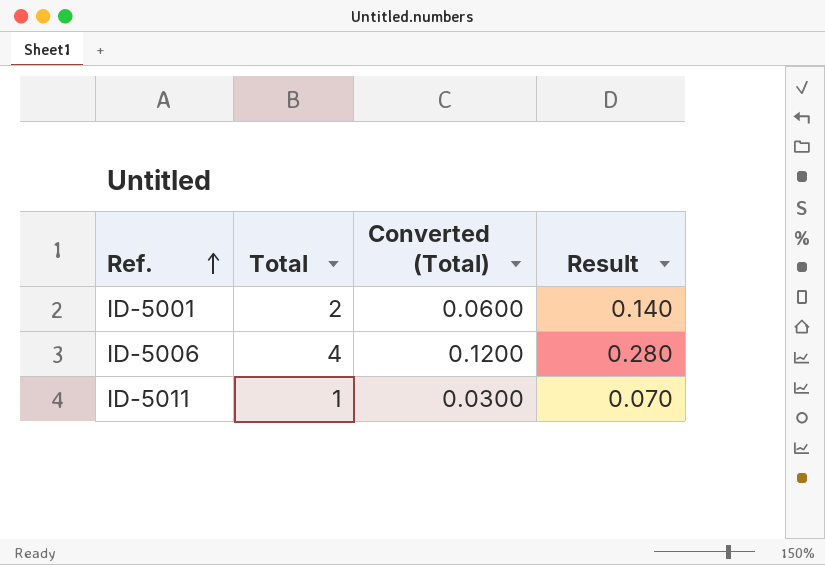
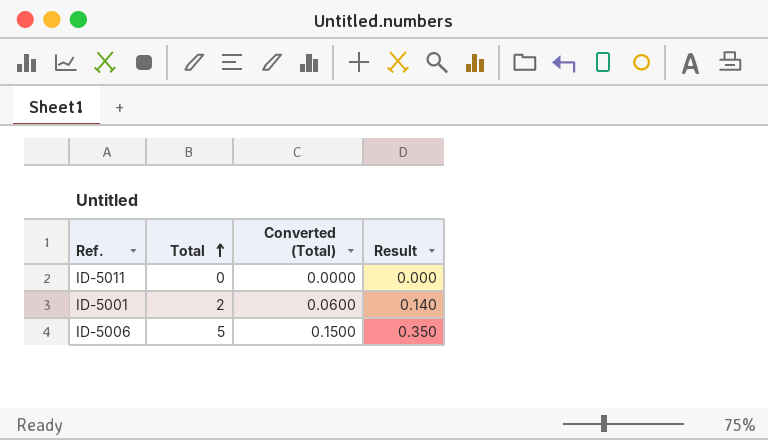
row order: Ref. ascending -> Total ascending
ID-5011 | Total: 1 -> 0
ID-5011 | Converted (Total): 0.0300 -> 0.0000
ID-5011 | Result: 0.070 -> 0.000
ID-5006 | Total: 4 -> 5
ID-5006 | Converted (Total): 0.1200 -> 0.1500
ID-5006 | Result: 0.280 -> 0.350

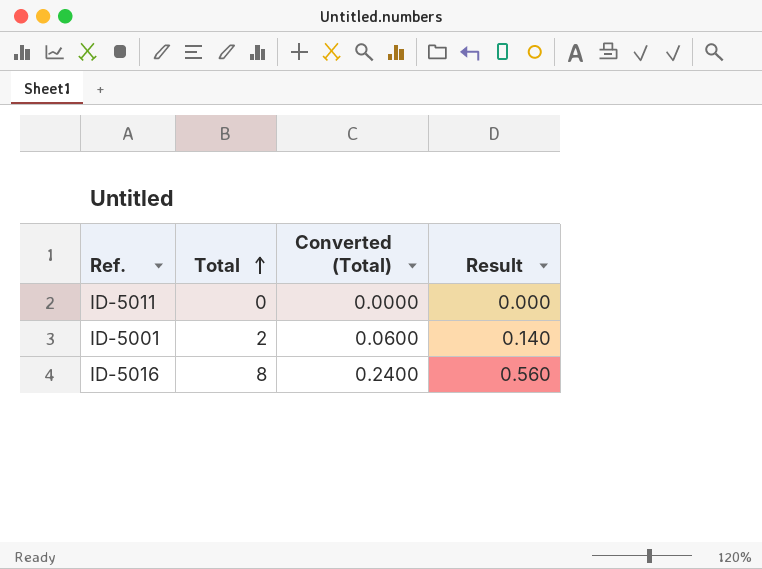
row ID-5006: 5 | 0.1500 | 0.350 -> none
row ID-5016: none -> 8 | 0.2400 | 0.560

